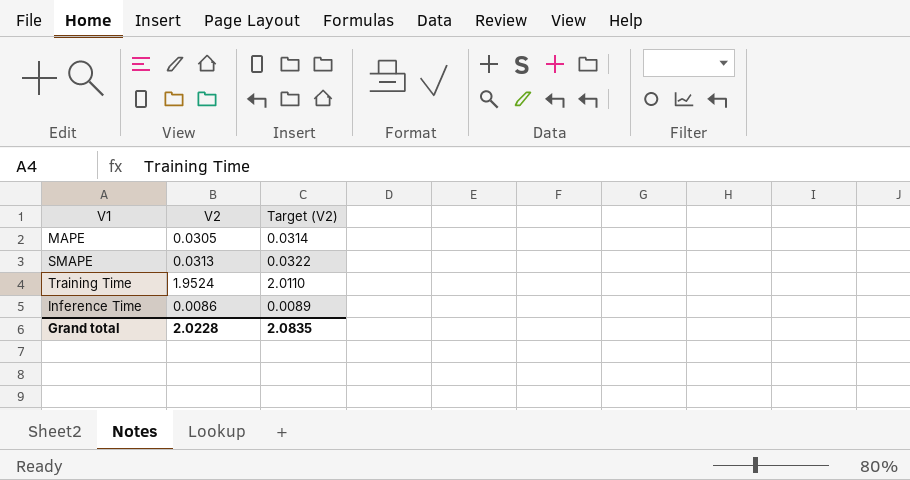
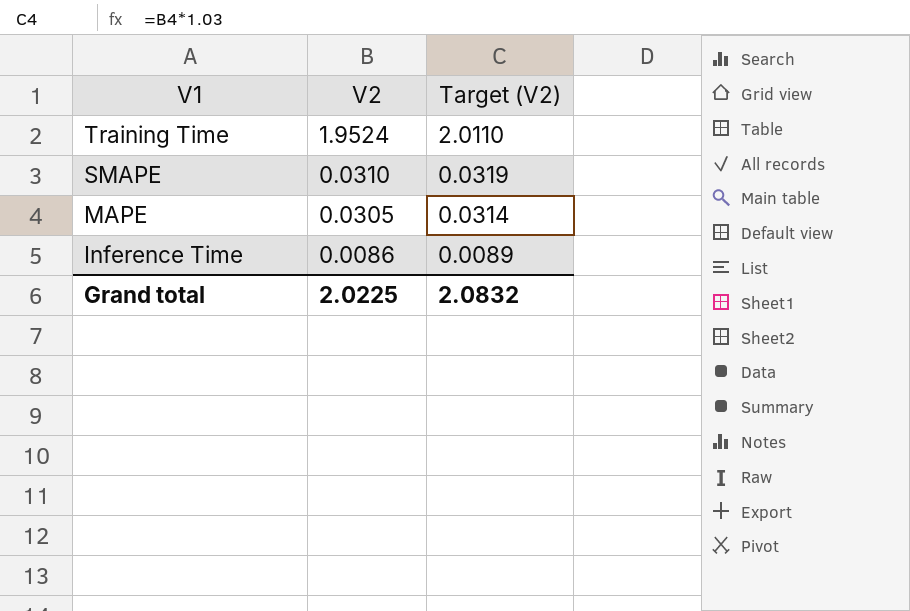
row order: none -> V1 descending
SMAPE | V2: 0.0313 -> 0.0310
SMAPE | Target (V2): 0.0322 -> 0.0319
Grand total | V2: 2.0228 -> 2.0225
Grand total | Target (V2): 2.0835 -> 2.0832

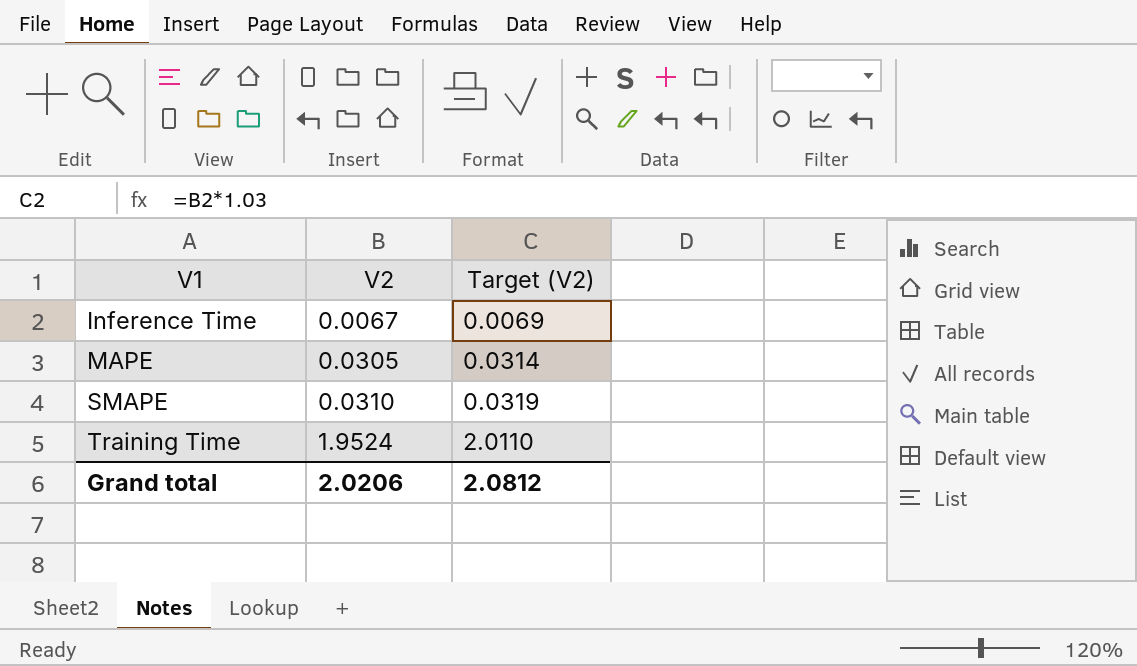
row order: V1 descending -> V1 ascending
Inference Time | V2: 0.0086 -> 0.0067
Inference Time | Target (V2): 0.0089 -> 0.0069
Grand total | V2: 2.0225 -> 2.0206
Grand total | Target (V2): 2.0832 -> 2.0812

